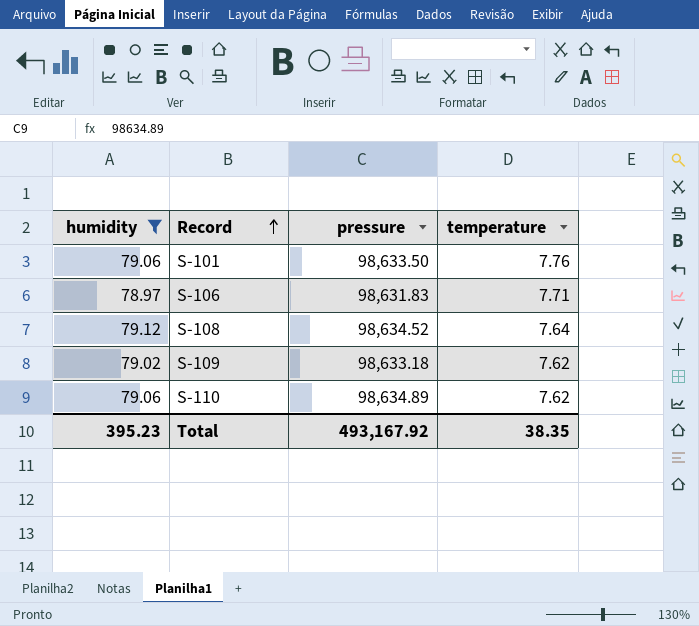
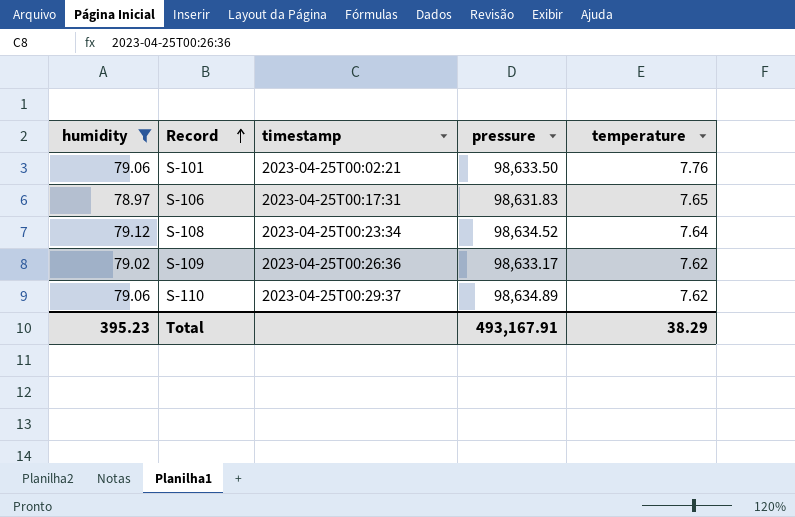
column timestamp | position: none -> 3
S-106 | temperature: 7.71 -> 7.65
S-109 | pressure: 98,633.18 -> 98,633.17
Total | pressure: 493,167.92 -> 493,167.91
Total | temperature: 38.35 -> 38.29

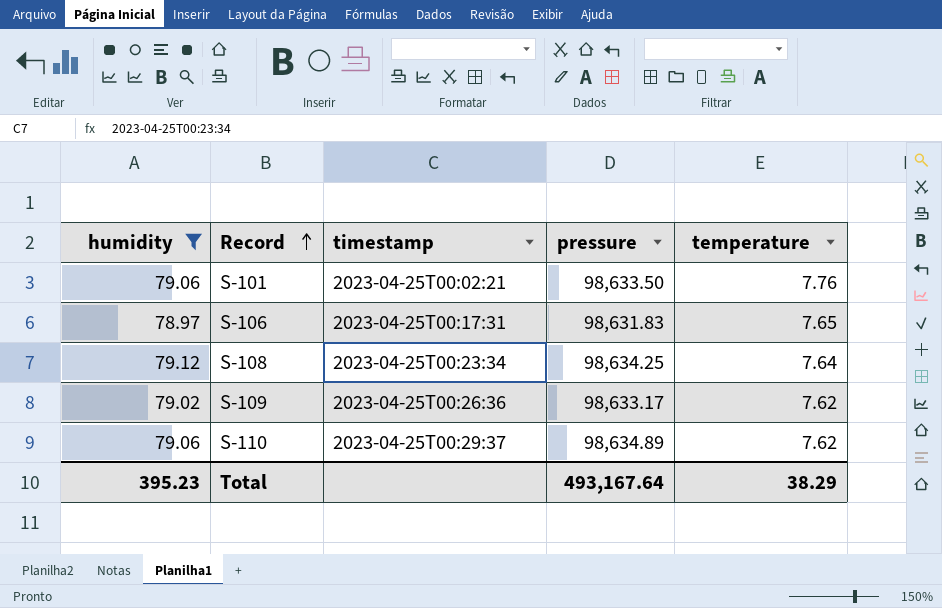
S-108 | pressure: 98,634.52 -> 98,634.25
Total | pressure: 493,167.91 -> 493,167.64

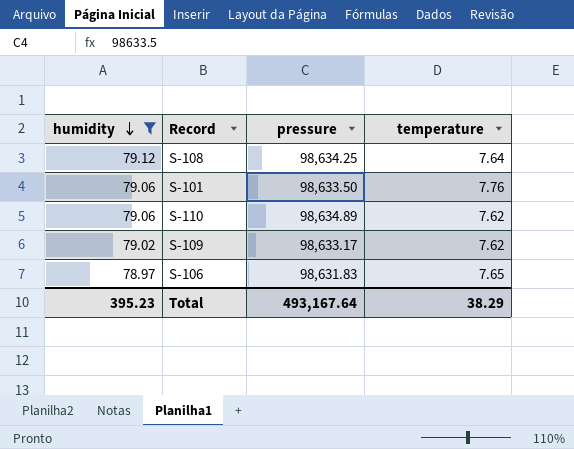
row order: Record ascending -> humidity descending
column timestamp | position: 3 -> none

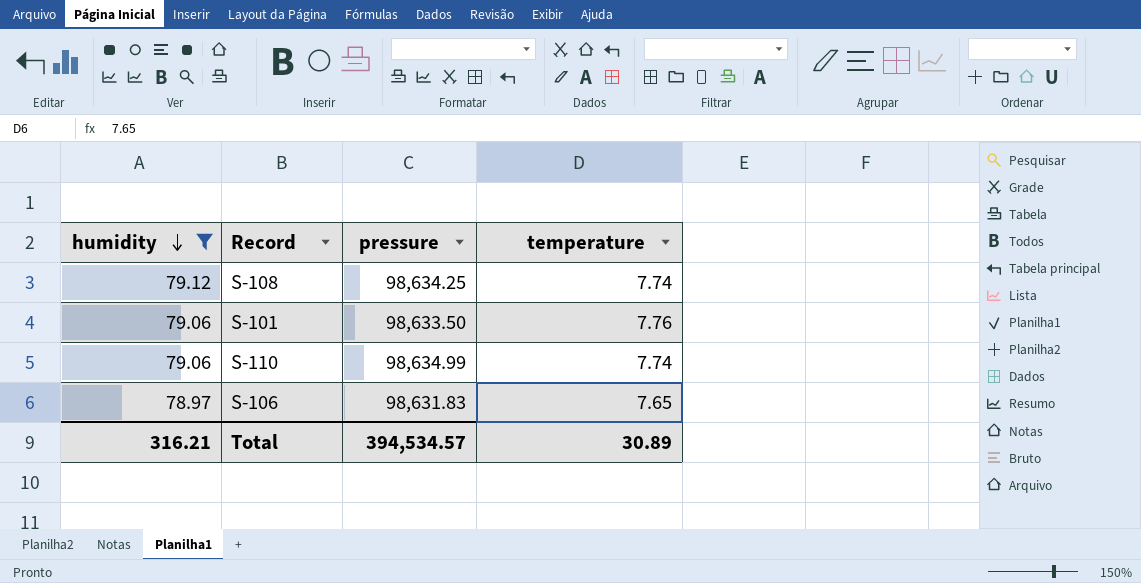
row S-109: 79.02 | 98,633.17 | 7.62 -> none
S-108 | temperature: 7.64 -> 7.74
S-110 | pressure: 98,634.89 -> 98,634.99
S-110 | temperature: 7.62 -> 7.74
Total | humidity: 395.23 -> 316.21
Total | pressure: 493,167.64 -> 394,534.57
Total | temperature: 38.29 -> 30.89

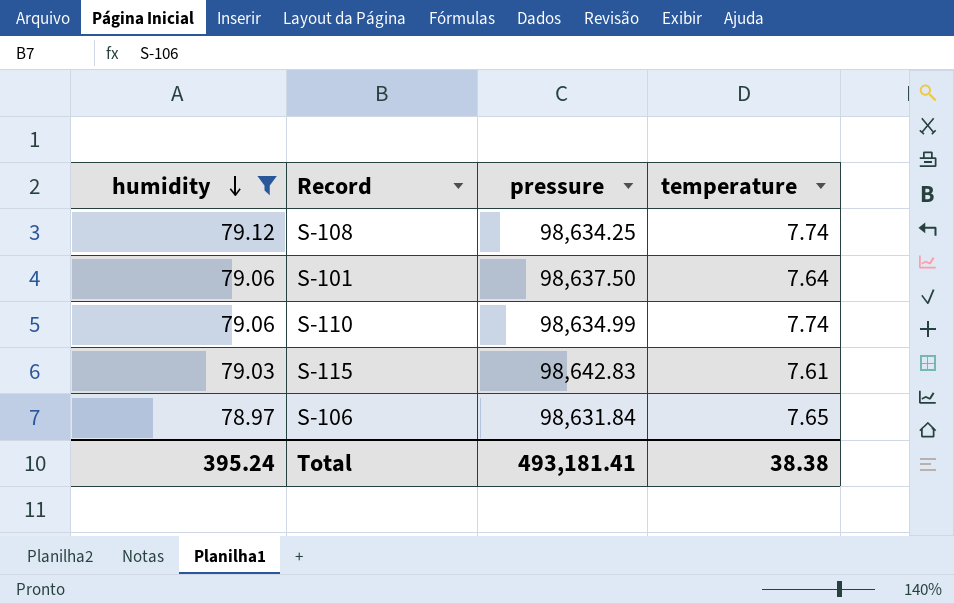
S-101 | pressure: 98,633.50 -> 98,637.50
S-101 | temperature: 7.76 -> 7.64
row S-115: none -> 79.03 | 98,642.83 | 7.61
S-106 | pressure: 98,631.83 -> 98,631.84
Total | humidity: 316.21 -> 395.24
Total | pressure: 394,534.57 -> 493,181.41
Total | temperature: 30.89 -> 38.38

